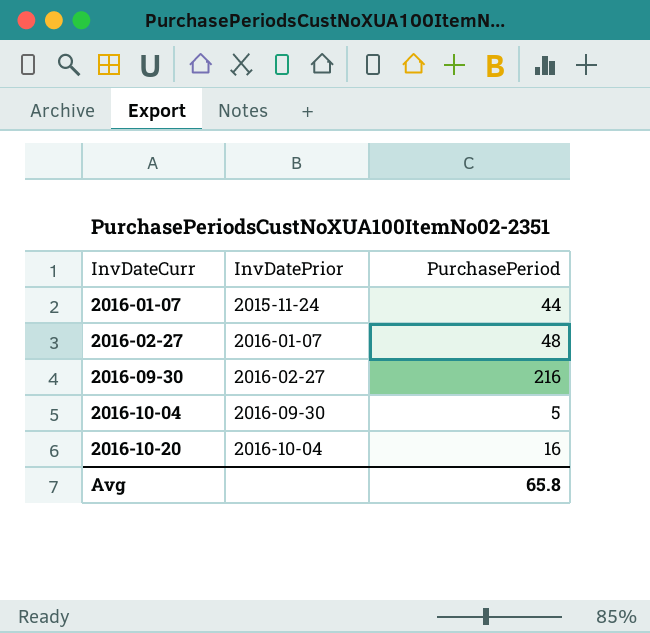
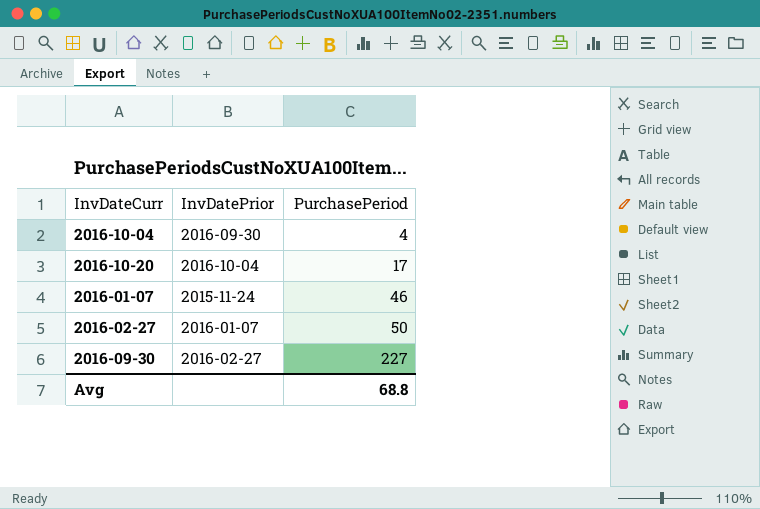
row order: InvDateCurr ascending -> PurchasePeriod ascending
2016-10-04 | PurchasePeriod: 5 -> 4
2016-10-20 | PurchasePeriod: 16 -> 17
2016-01-07 | PurchasePeriod: 44 -> 46
2016-02-27 | PurchasePeriod: 48 -> 50
2016-09-30 | PurchasePeriod: 216 -> 227
Avg | PurchasePeriod: 65.8 -> 68.8

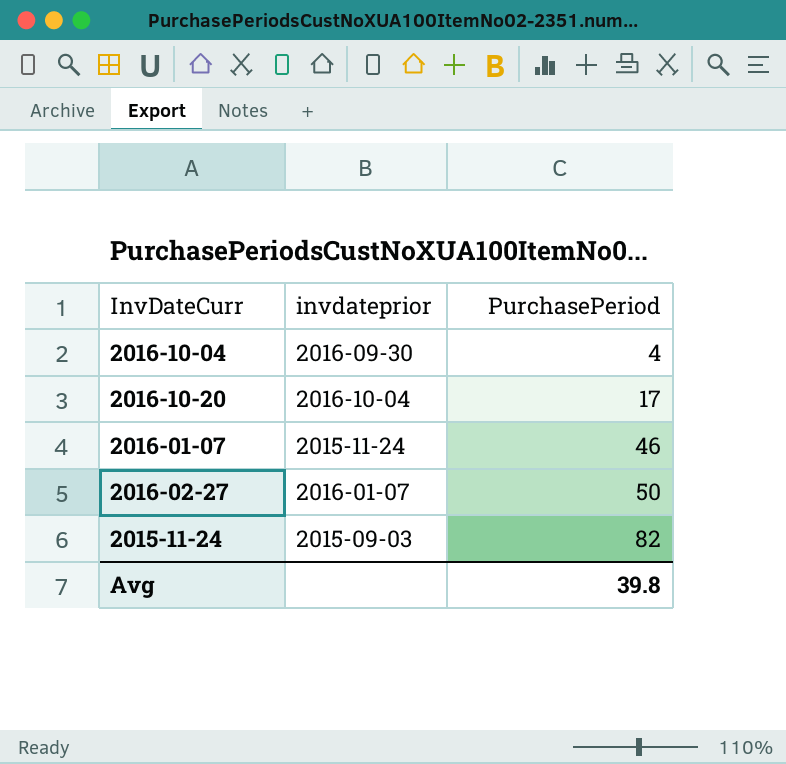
column name: InvDatePrior -> invdateprior
row 2016-09-30: 2016-02-27 | 227 -> none
row 2015-11-24: none -> 2015-09-03 | 82
Avg | PurchasePeriod: 68.8 -> 39.8

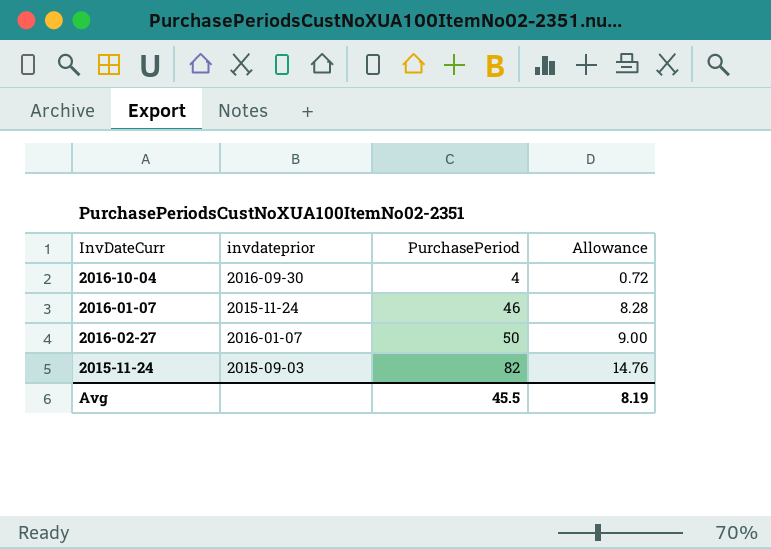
column Allowance | formula: none -> [PurchasePeriod] * 0.18
row 2016-10-20: 2016-10-04 | 17 -> none
Avg | PurchasePeriod: 39.8 -> 45.5

